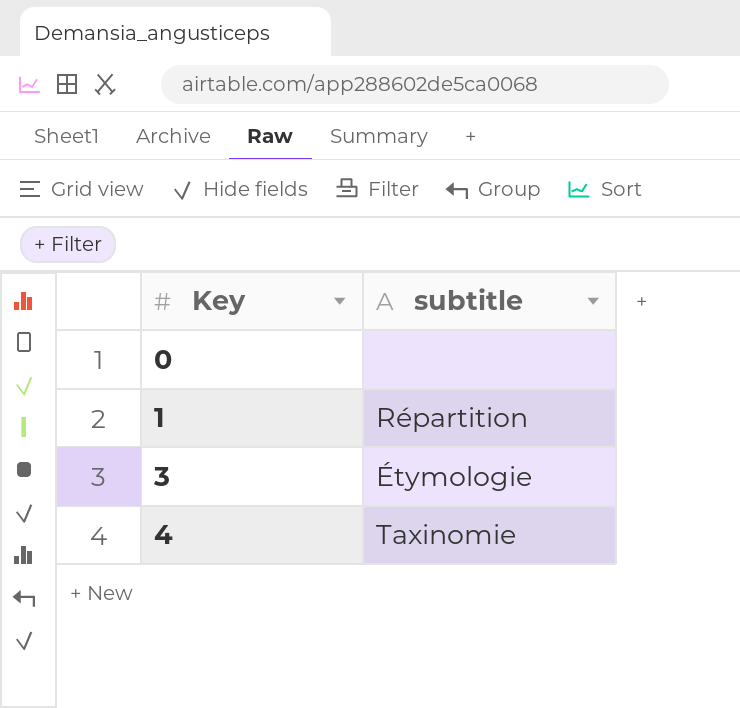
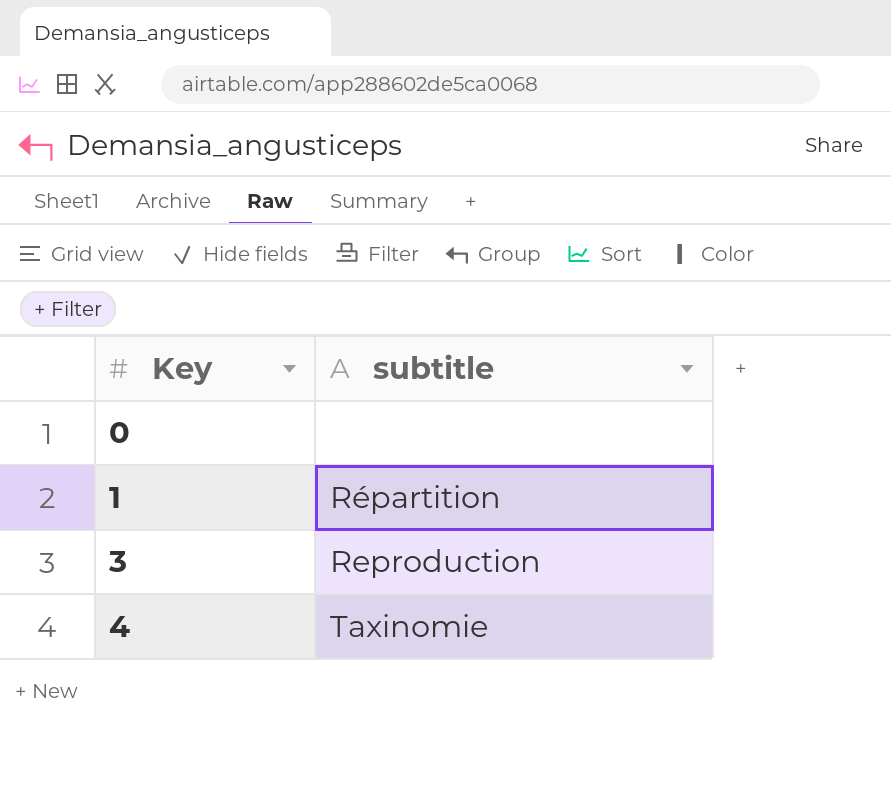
3 | subtitle: Étymologie -> Reproduction

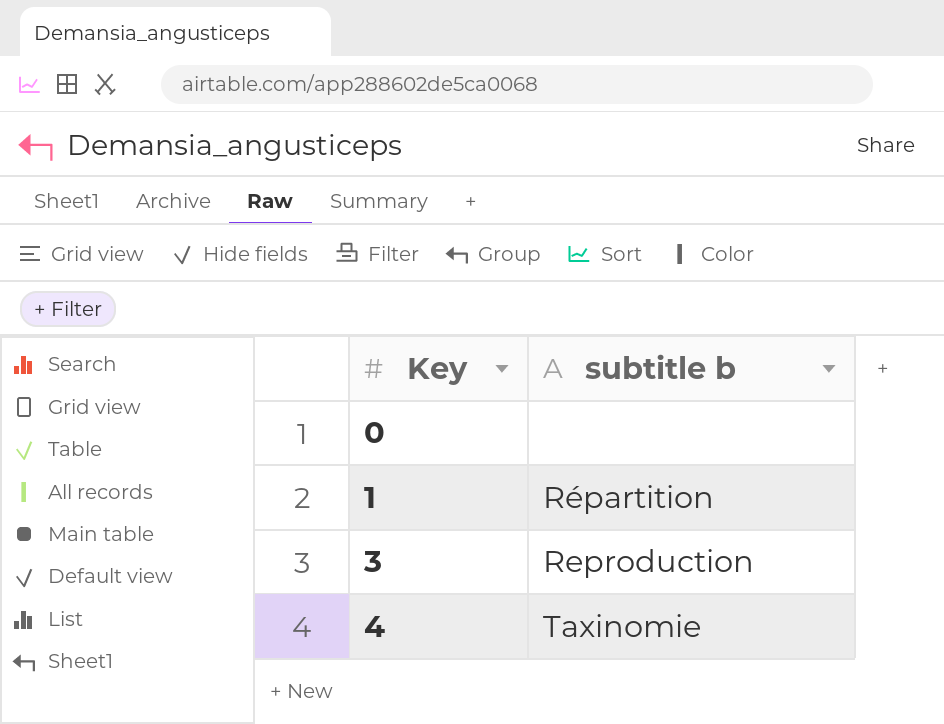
column name: subtitle -> subtitle b

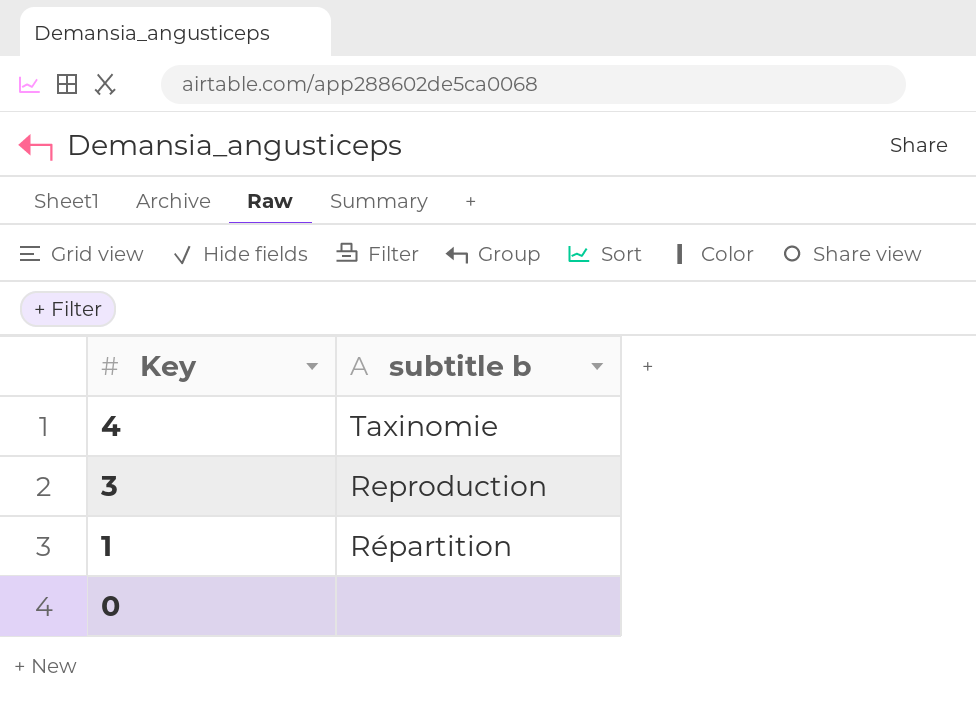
row order: Key ascending -> Key descending

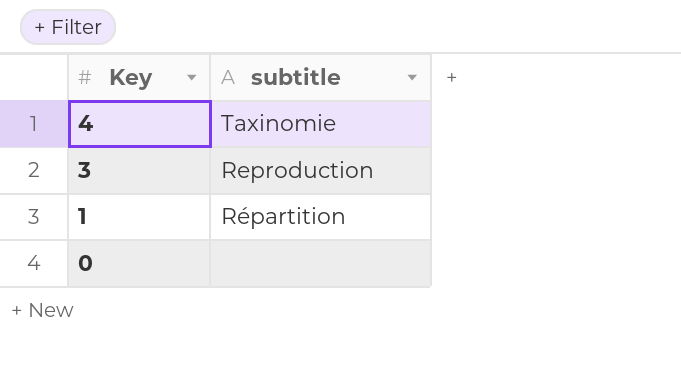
column name: subtitle b -> subtitle

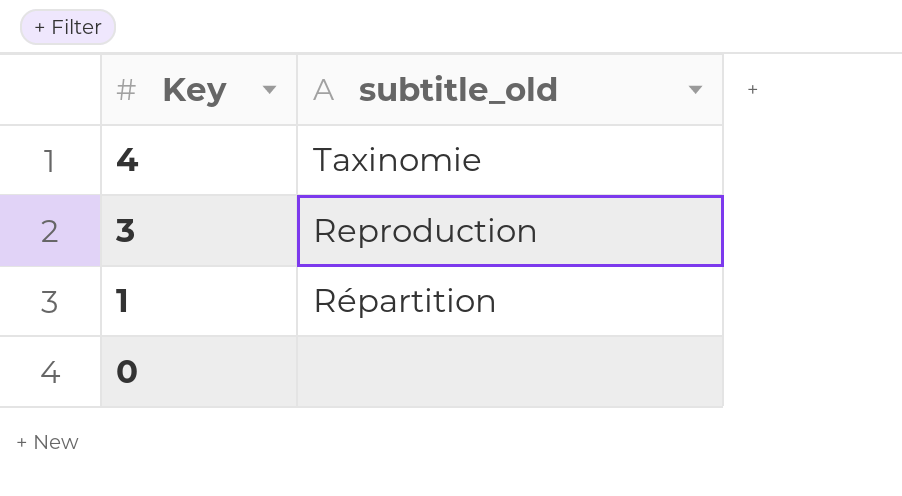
column name: subtitle -> subtitle_old

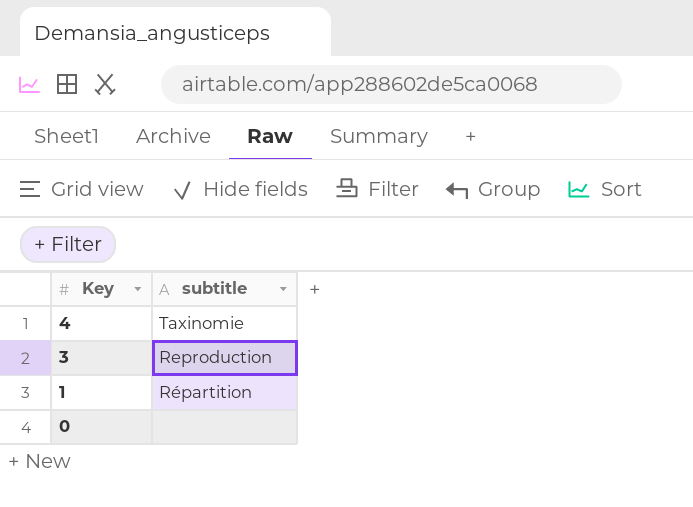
column name: subtitle_old -> subtitle

